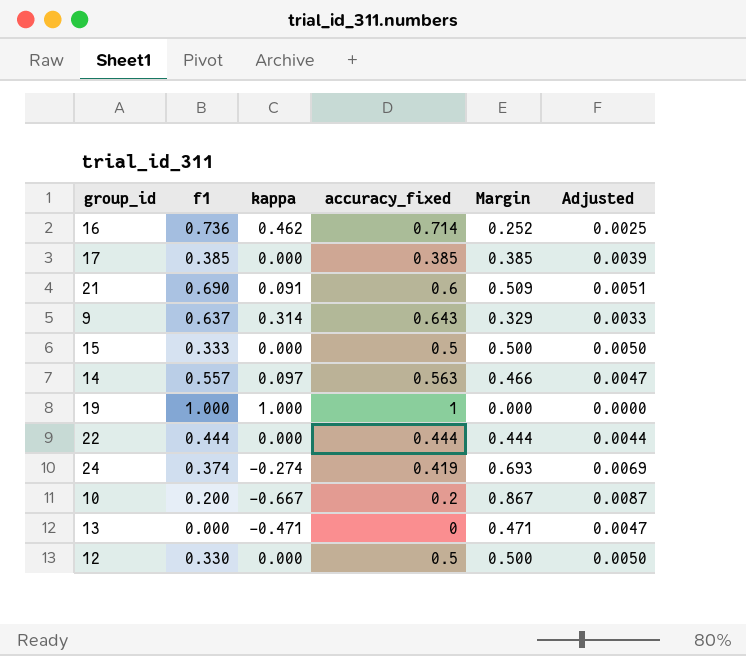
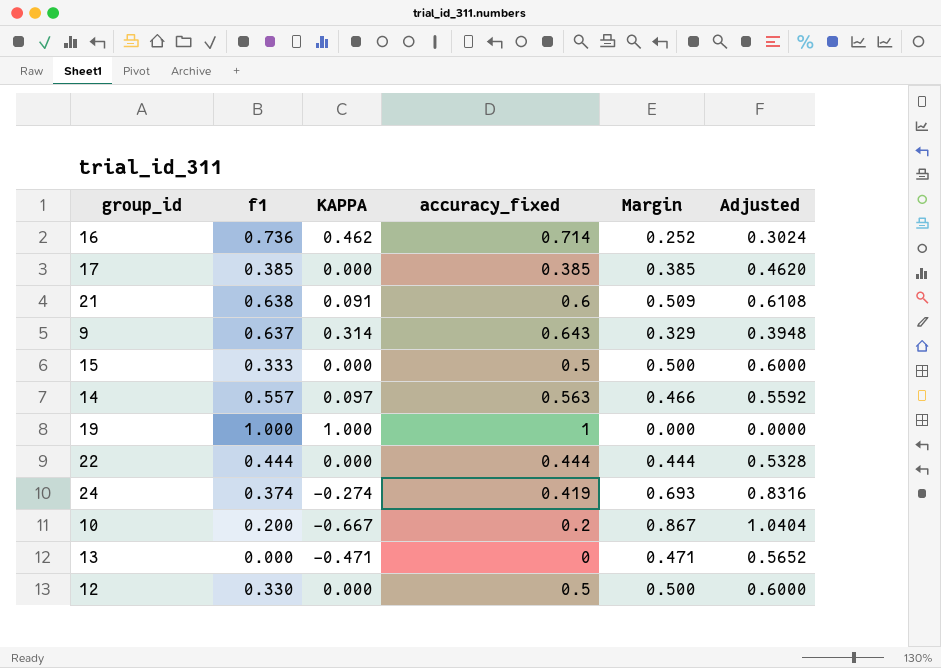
column name: kappa -> KAPPA
column Adjusted | formula: [Margin] * 0.01 -> [Margin] * 1.2
21 | f1: 0.690 -> 0.638

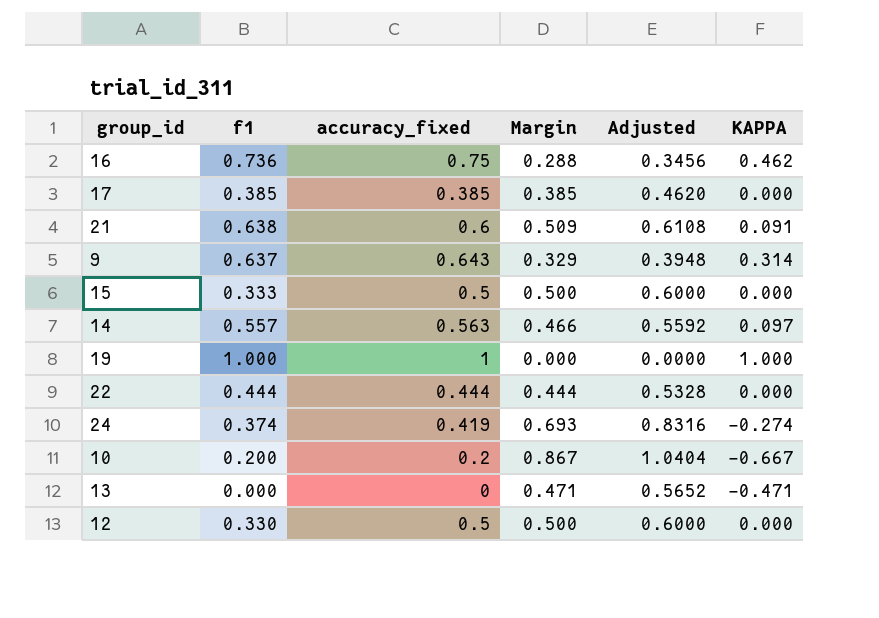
column KAPPA | position: 3 -> 6
16 | accuracy_fixed: 0.714 -> 0.75
16 | Margin: 0.252 -> 0.288
16 | Adjusted: 0.3024 -> 0.3456

